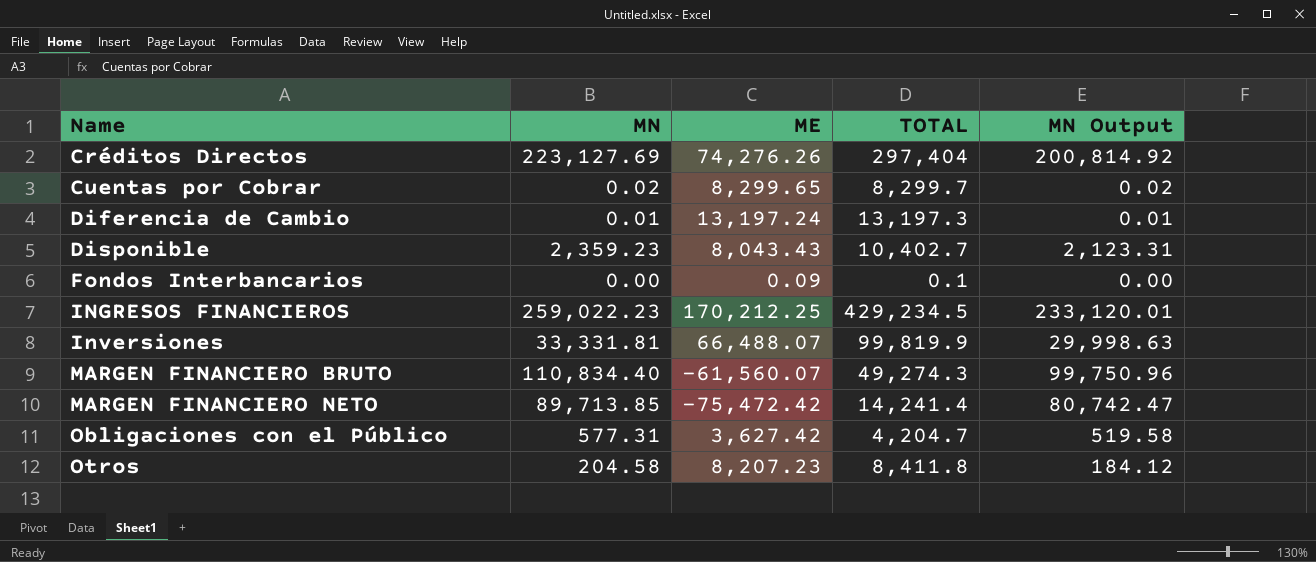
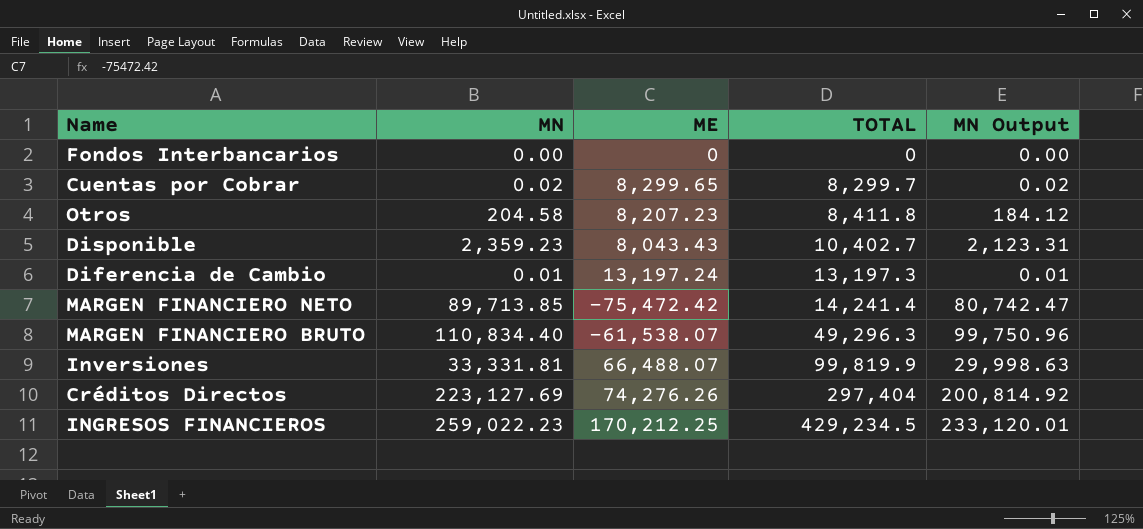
row order: Name ascending -> TOTAL ascending
row Obligaciones con el Público: 577.31 | 3,627.42 | 4,204.7 | 519.58 -> none
Fondos Interbancarios | ME: 0.09 -> 0
Fondos Interbancarios | TOTAL: 0.1 -> 0
MARGEN FINANCIERO BRUTO | ME: -61,560.07 -> -61,538.07
MARGEN FINANCIERO BRUTO | TOTAL: 49,274.3 -> 49,296.3

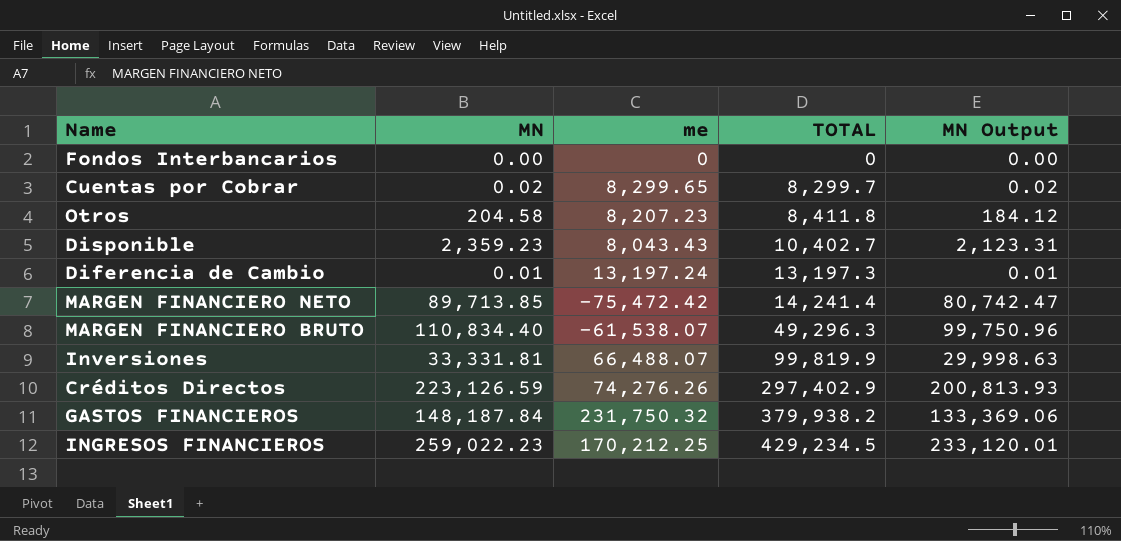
column name: ME -> me
Créditos Directos | MN: 223,127.69 -> 223,126.59
Créditos Directos | TOTAL: 297,404 -> 297,402.9
Créditos Directos | MN Output: 200,814.92 -> 200,813.93
row GASTOS FINANCIEROS: none -> 148,187.84 | 231,750.32 | 379,938.2 | 133,369.06

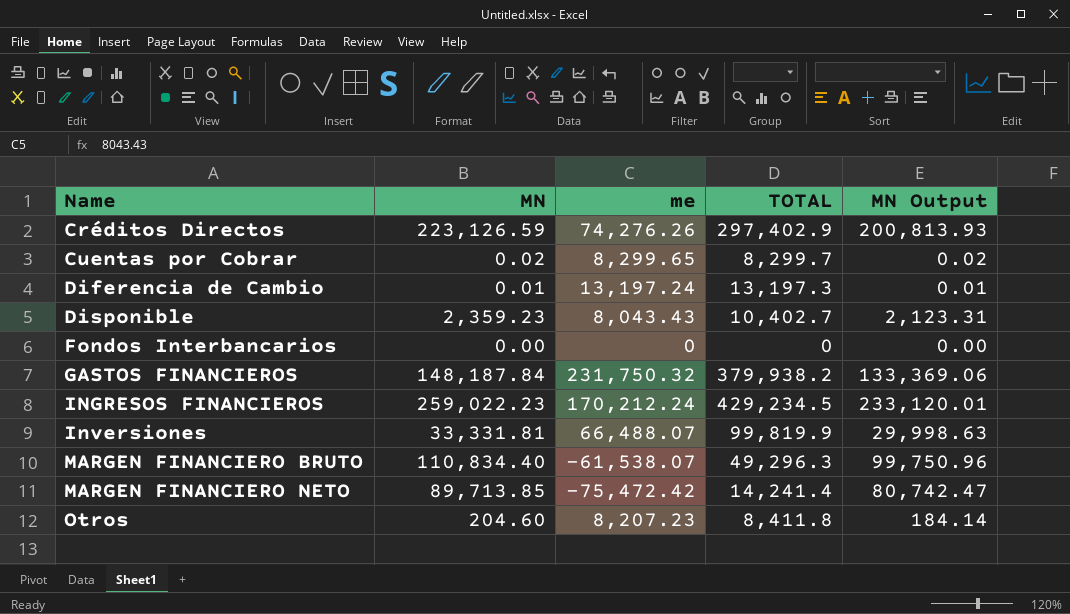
row order: TOTAL ascending -> Name ascending
INGRESOS FINANCIEROS | me: 170,212.25 -> 170,212.24
Otros | MN: 204.58 -> 204.60
Otros | MN Output: 184.12 -> 184.14

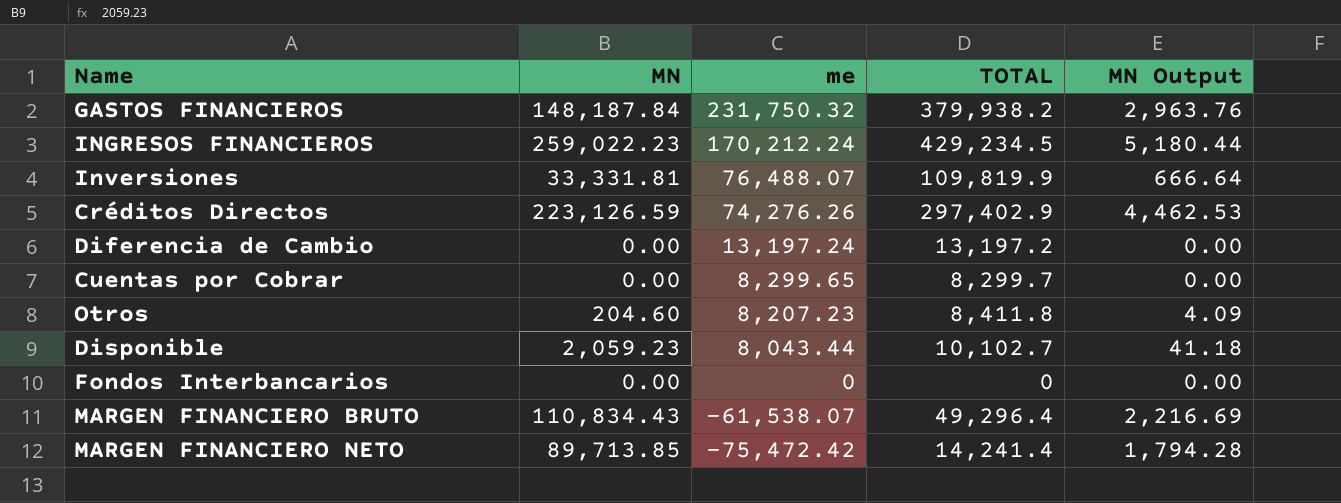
row order: Name ascending -> me descending
column MN Output | formula: [MN] * 0.9 -> [MN] * 0.02
Inversiones | me: 66,488.07 -> 76,488.07
Inversiones | TOTAL: 99,819.9 -> 109,819.9
Diferencia de Cambio | MN: 0.01 -> 0.00
Diferencia de Cambio | TOTAL: 13,197.3 -> 13,197.2
Cuentas por Cobrar | MN: 0.02 -> 0.00
Disponible | MN: 2,359.23 -> 2,059.23
Disponible | me: 8,043.43 -> 8,043.44
Disponible | TOTAL: 10,402.7 -> 10,102.7
MARGEN FINANCIERO BRUTO | MN: 110,834.40 -> 110,834.43
MARGEN FINANCIERO BRUTO | TOTAL: 49,296.3 -> 49,296.4

